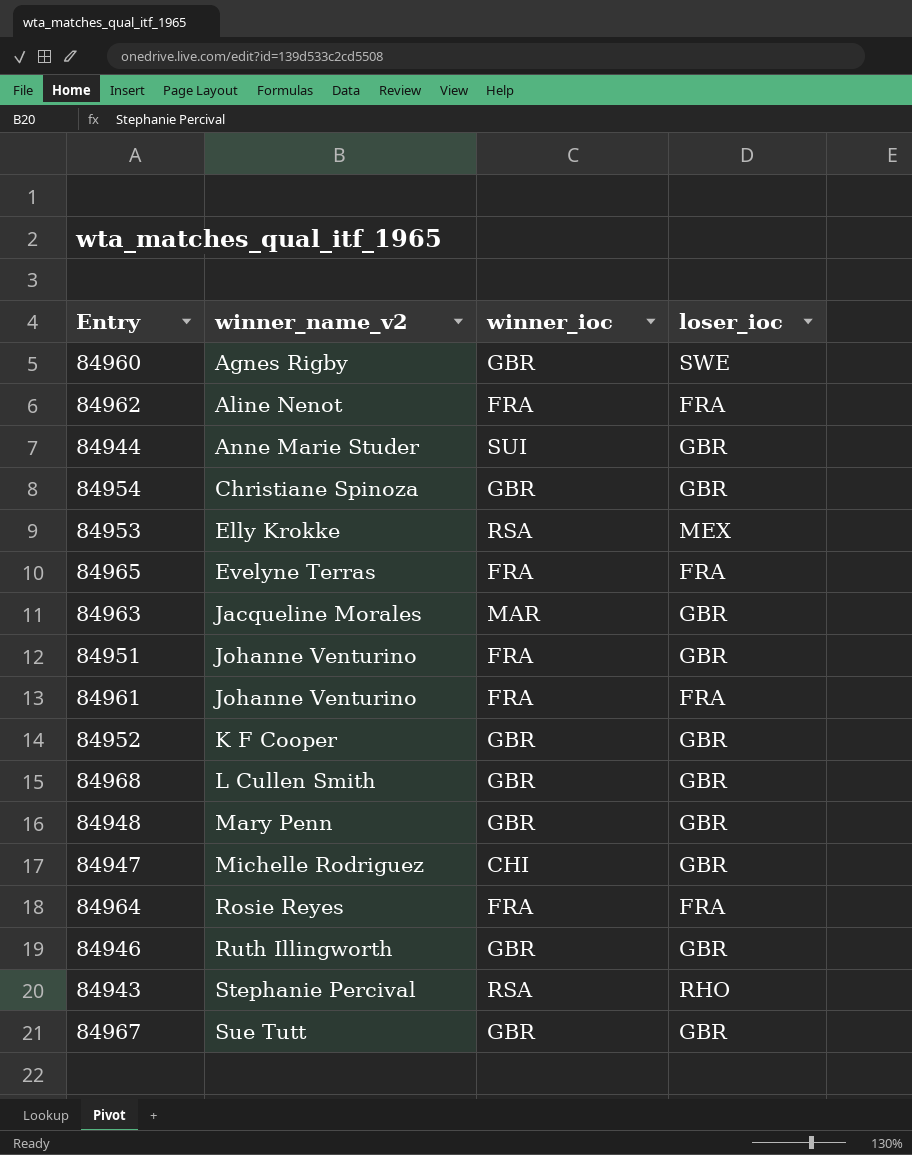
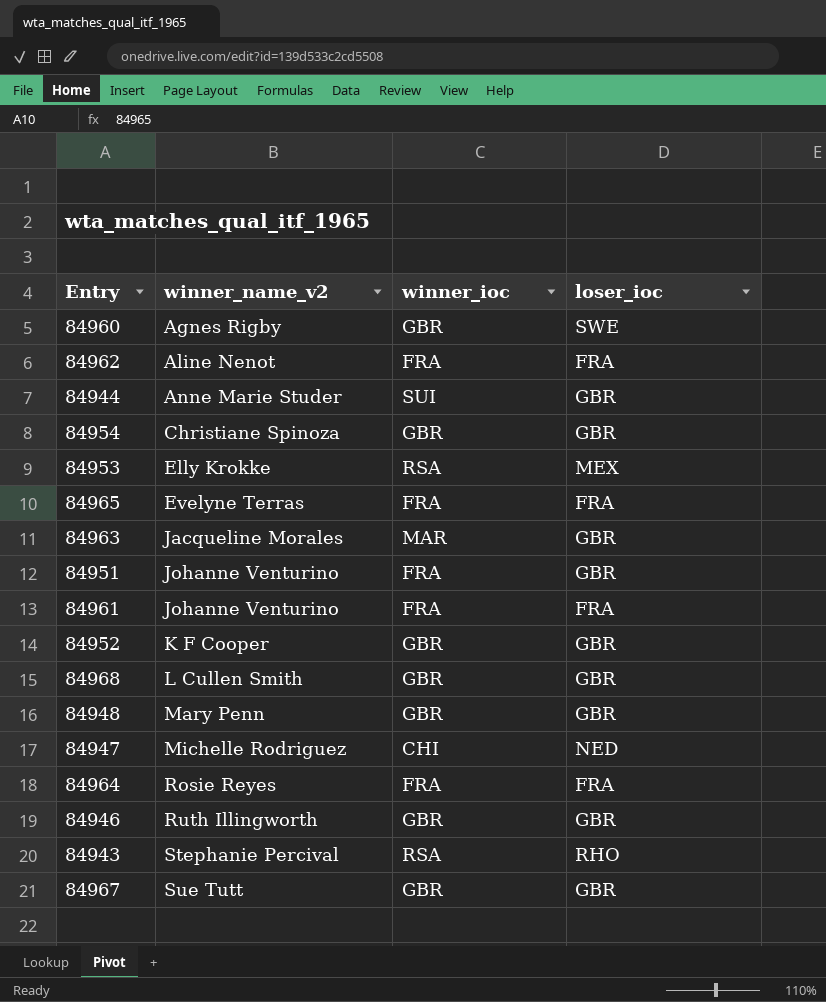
84947 | loser_ioc: GBR -> NED

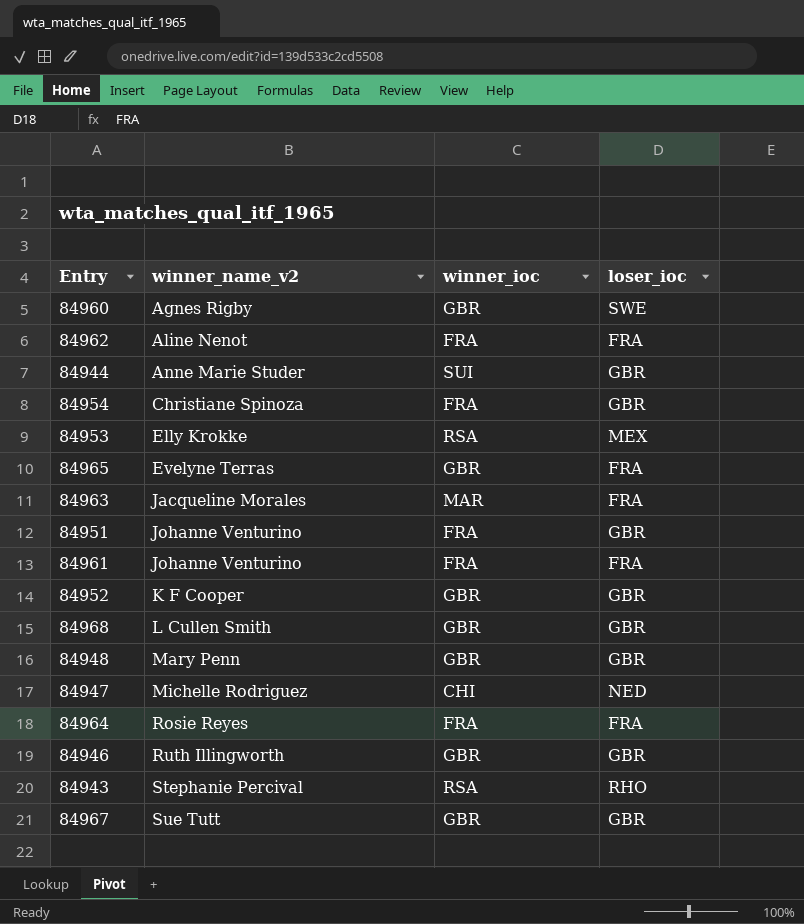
84954 | winner_ioc: GBR -> FRA
84965 | winner_ioc: FRA -> GBR
84963 | loser_ioc: GBR -> FRA

